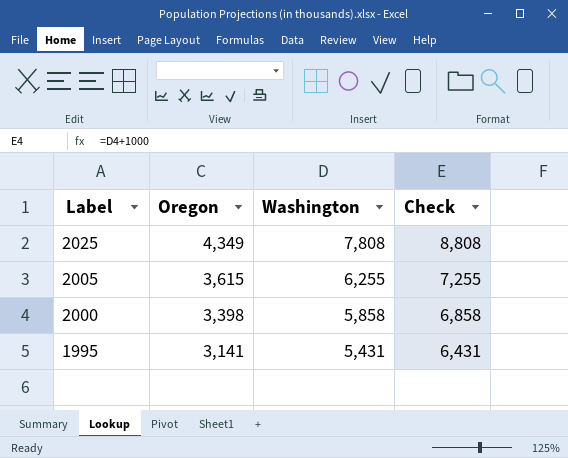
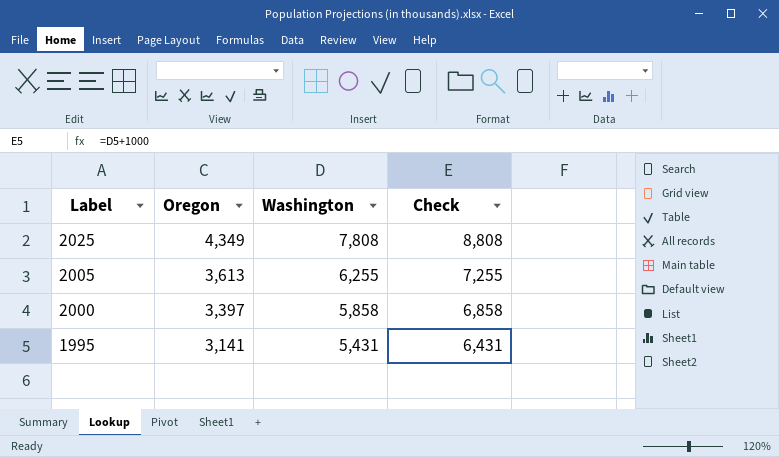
2005 | Oregon: 3,615 -> 3,613
2000 | Oregon: 3,398 -> 3,397

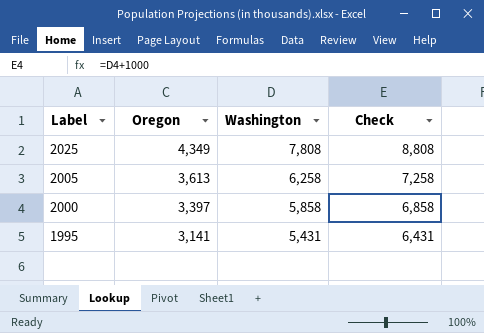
2005 | Washington: 6,255 -> 6,258
2005 | Check: 7,255 -> 7,258

